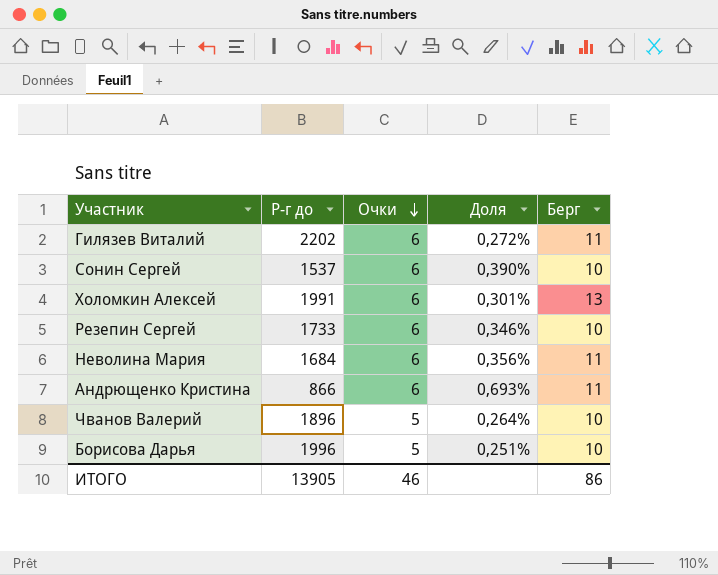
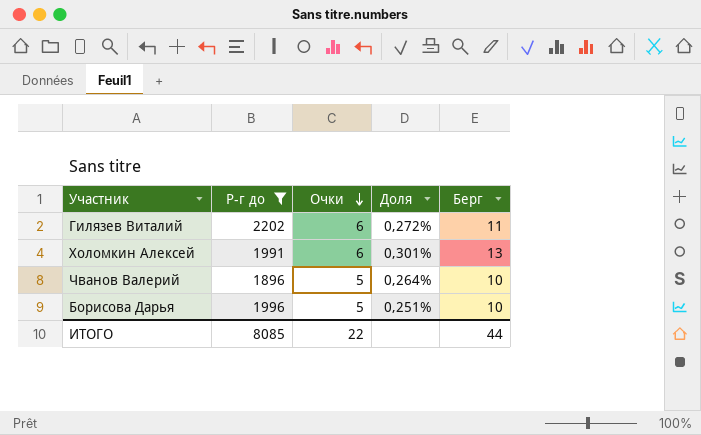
filter: none -> Р-г до >= 1896
ИТОГО | Р-г до: 13905 -> 8085
ИТОГО | Очки: 46 -> 22
ИТОГО | Берг: 86 -> 44

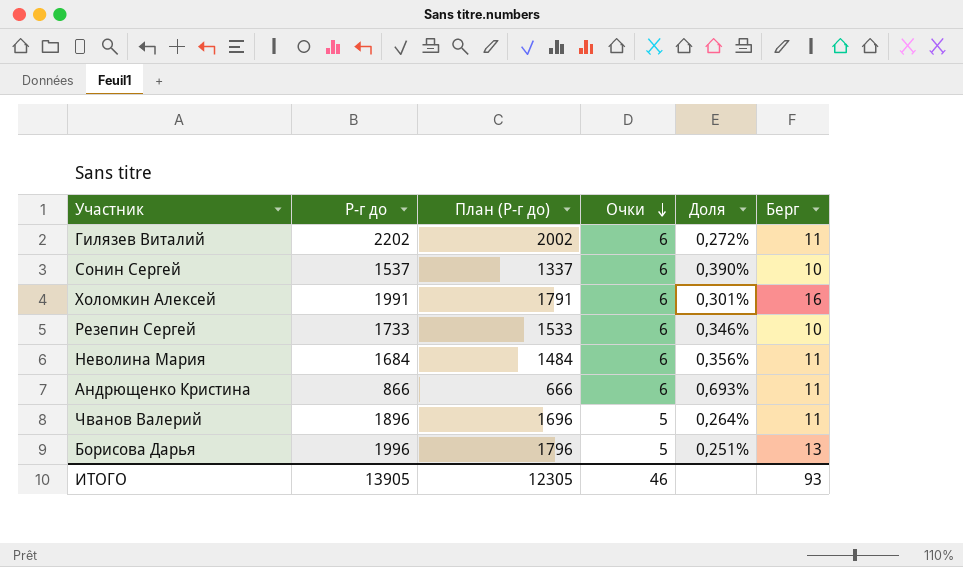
filter: Р-г до >= 1896 -> none
column План (Р-г до) | formula: none -> [Р-г до] - 200
Холомкин Алексей | Берг: 13 -> 16
Чванов Валерий | Берг: 10 -> 11
Борисова Дарья | Берг: 10 -> 13
ИТОГО | Р-г до: 8085 -> 13905
ИТОГО | Очки: 22 -> 46
ИТОГО | Берг: 44 -> 93

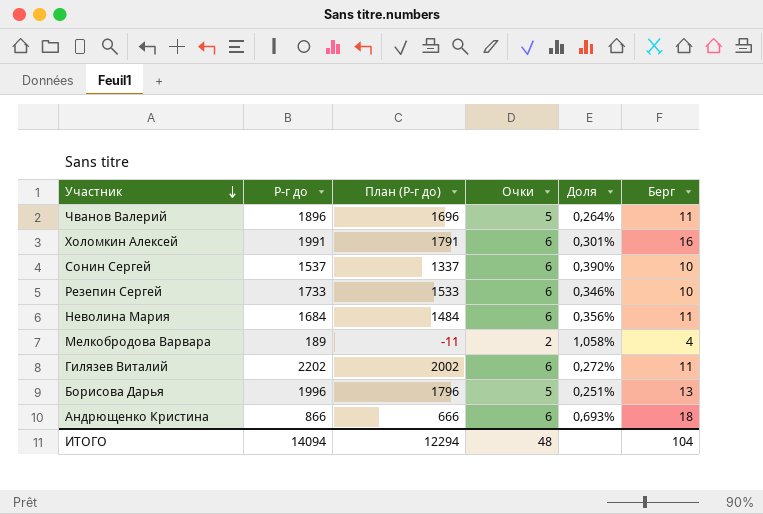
row order: Очки descending -> Участник descending
row Мелкобродова Варвара: none -> 189 | -11 | 2 | 1,058% | 4
Андрющенко Кристина | Берг: 11 -> 18
ИТОГО | Р-г до: 13905 -> 14094
ИТОГО | План (Р-г до): 12305 -> 12294
ИТОГО | Очки: 46 -> 48
ИТОГО | Берг: 93 -> 104

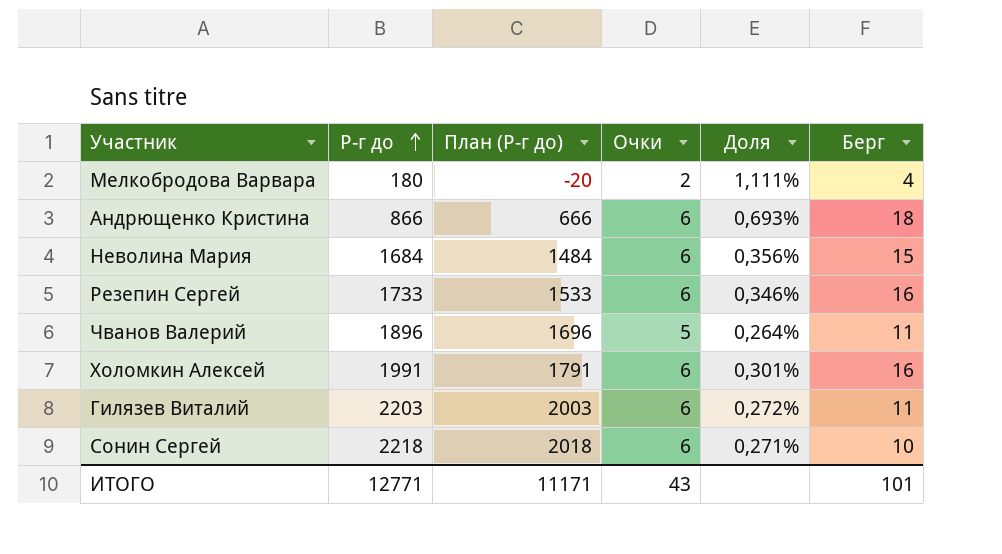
row order: Участник descending -> Р-г до ascending
row Борисова Дарья: 1996 | 1796 | 5 | 0,251% | 13 -> none
Мелкобродова Варвара | Р-г до: 189 -> 180
Мелкобродова Варвара | План (Р-г до): -11 -> -20
Мелкобродова Варвара | Доля: 1,058% -> 1,111%
Неволина Мария | Берг: 11 -> 15
Резепин Сергей | Берг: 10 -> 16
Гилязев Виталий | Р-г до: 2202 -> 2203
Гилязев Виталий | План (Р-г до): 2002 -> 2003
Сонин Сергей | Р-г до: 1537 -> 2218
Сонин Сергей | План (Р-г до): 1337 -> 2018
Сонин Сергей | Доля: 0,390% -> 0,271%
ИТОГО | Р-г до: 14094 -> 12771
ИТОГО | План (Р-г до): 12294 -> 11171
ИТОГО | Очки: 48 -> 43
ИТОГО | Берг: 104 -> 101

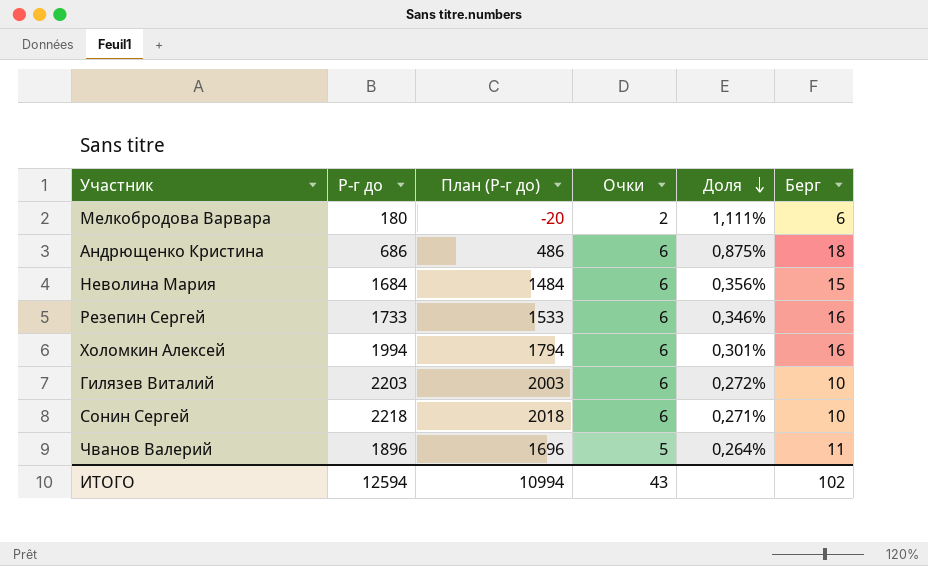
row order: Р-г до ascending -> Доля descending
Мелкобродова Варвара | Берг: 4 -> 6
Андрющенко Кристина | Р-г до: 866 -> 686
Андрющенко Кристина | План (Р-г до): 666 -> 486
Андрющенко Кристина | Доля: 0,693% -> 0,875%
Холомкин Алексей | Р-г до: 1991 -> 1994
Холомкин Алексей | План (Р-г до): 1791 -> 1794
Гилязев Виталий | Берг: 11 -> 10
ИТОГО | Р-г до: 12771 -> 12594
ИТОГО | План (Р-г до): 11171 -> 10994
ИТОГО | Берг: 101 -> 102

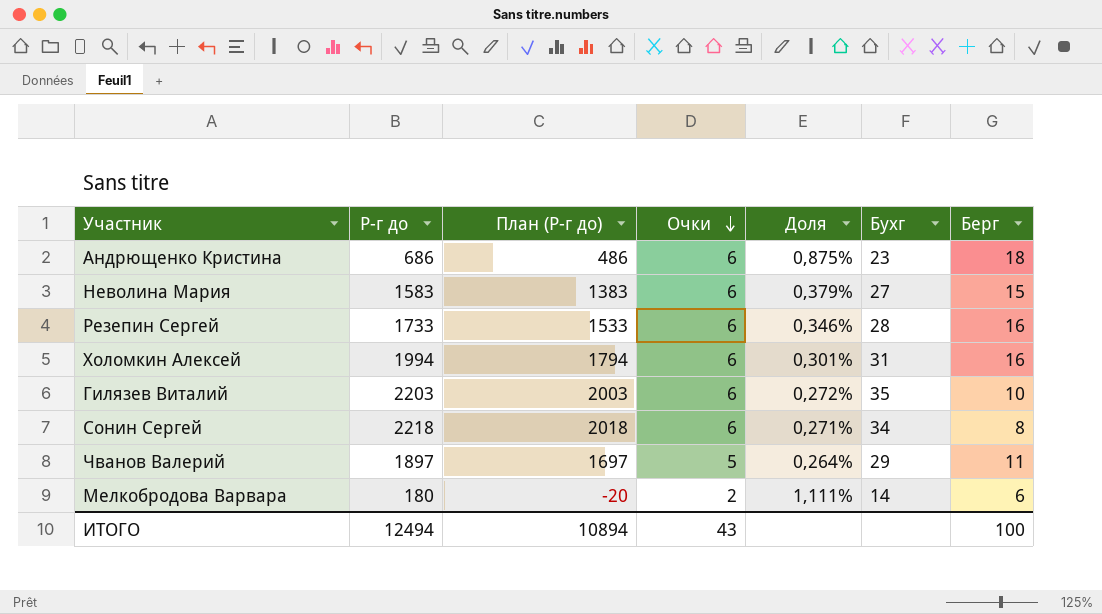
row order: Доля descending -> Очки descending
column Бухг | position: none -> 6
Неволина Мария | Р-г до: 1684 -> 1583
Неволина Мария | План (Р-г до): 1484 -> 1383
Неволина Мария | Доля: 0,356% -> 0,379%
Сонин Сергей | Берг: 10 -> 8
Чванов Валерий | Р-г до: 1896 -> 1897
Чванов Валерий | План (Р-г до): 1696 -> 1697
ИТОГО | Р-г до: 12594 -> 12494
ИТОГО | План (Р-г до): 10994 -> 10894
ИТОГО | Берг: 102 -> 100

